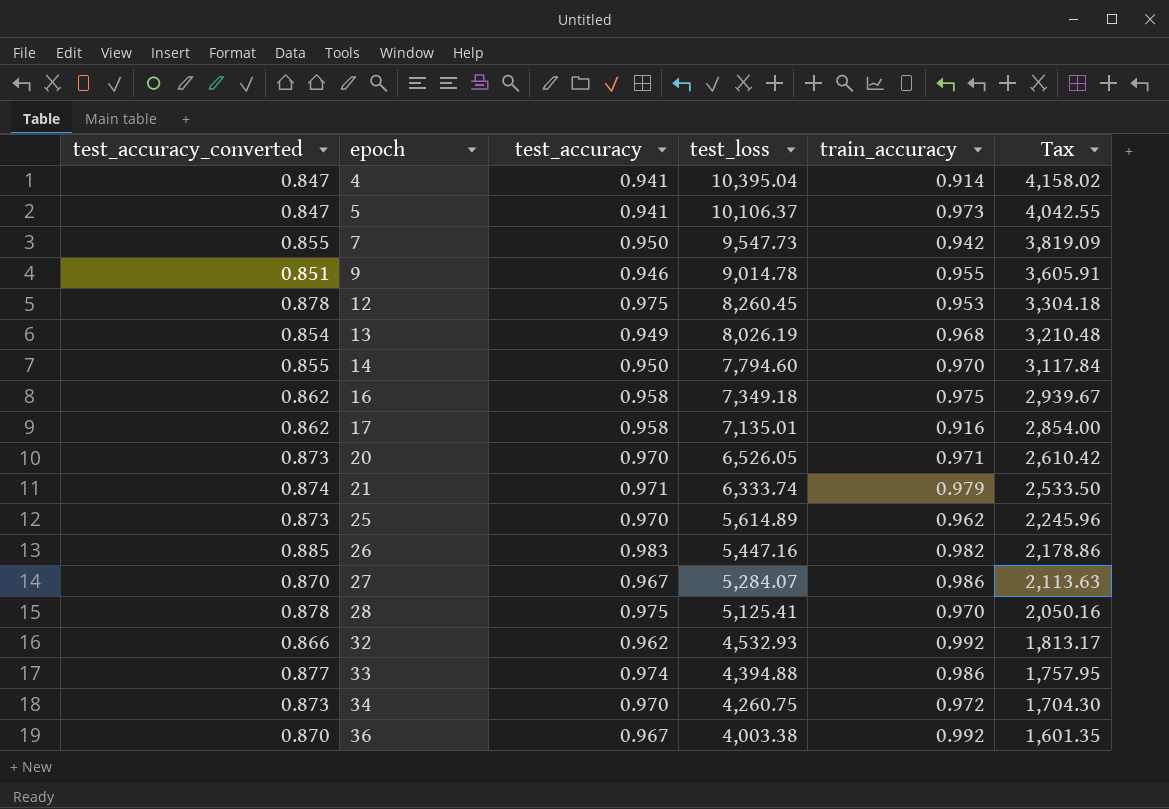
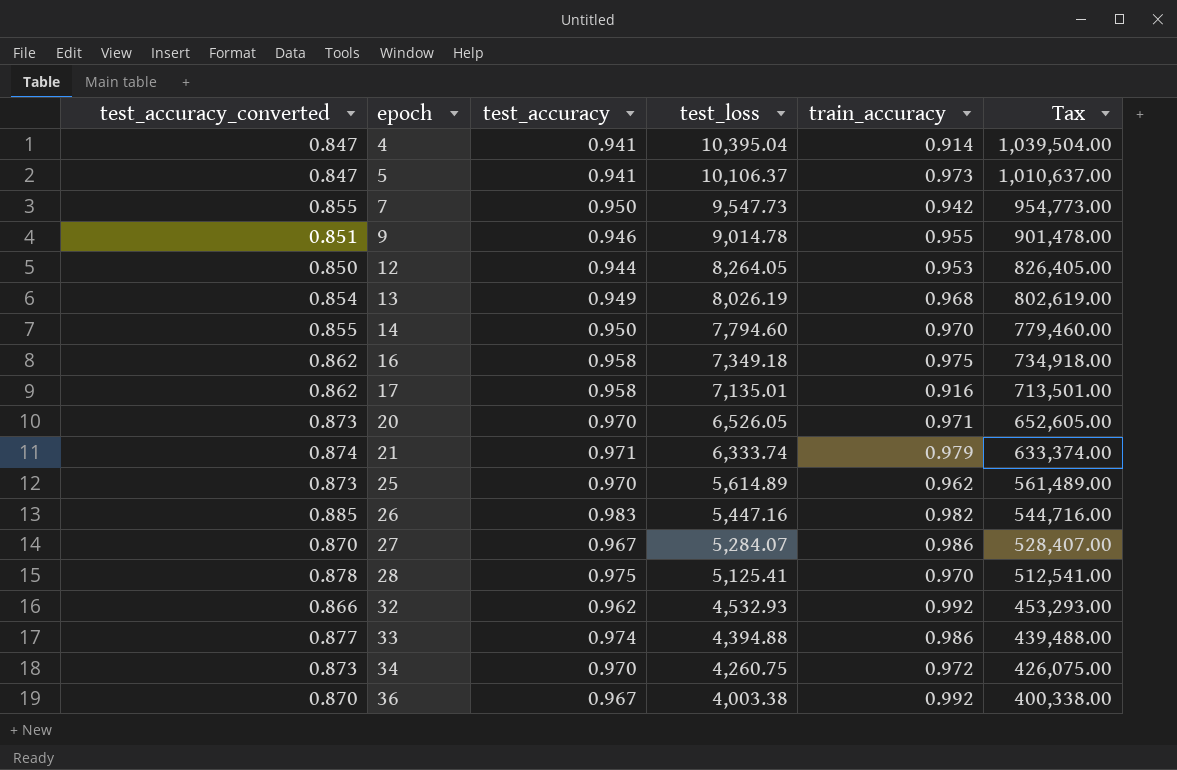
column Tax | formula: [test_loss] * 0.4 -> [test_loss] * 100
12 | test_accuracy_converted: 0.878 -> 0.850
12 | test_accuracy: 0.975 -> 0.944
12 | test_loss: 8,260.45 -> 8,264.05

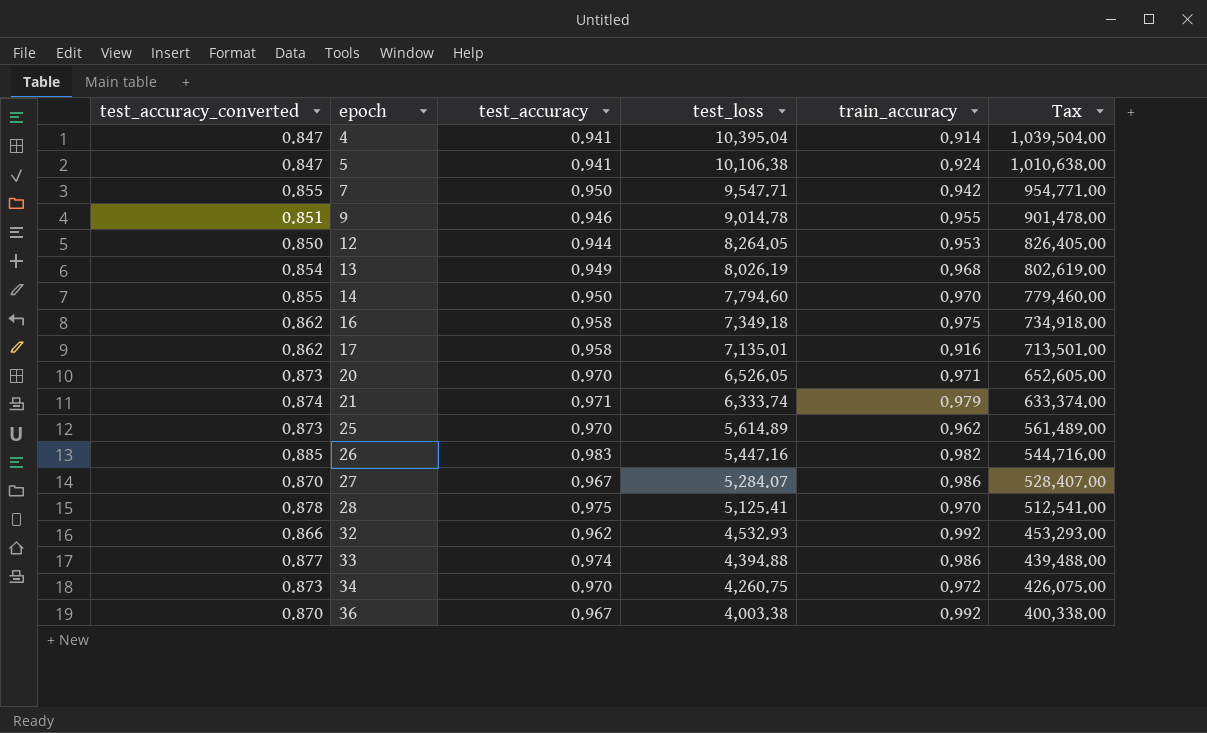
5 | test_loss: 10,106.37 -> 10,106.38
5 | train_accuracy: 0.973 -> 0.924
5 | Tax: 1,010,637.00 -> 1,010,638.00
7 | test_loss: 9,547.73 -> 9,547.71
7 | Tax: 954,773.00 -> 954,771.00

